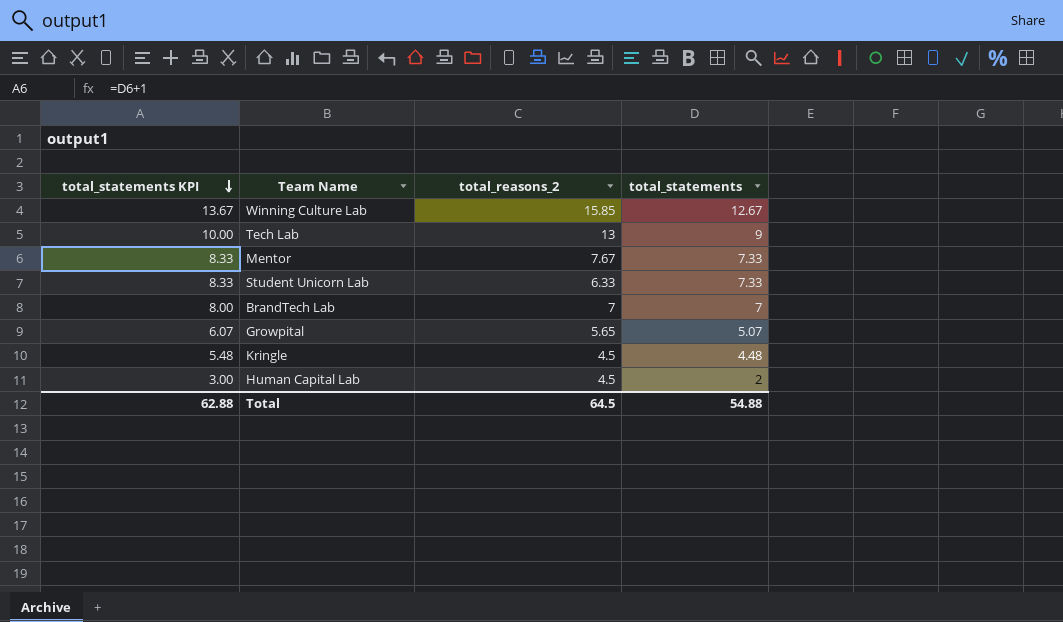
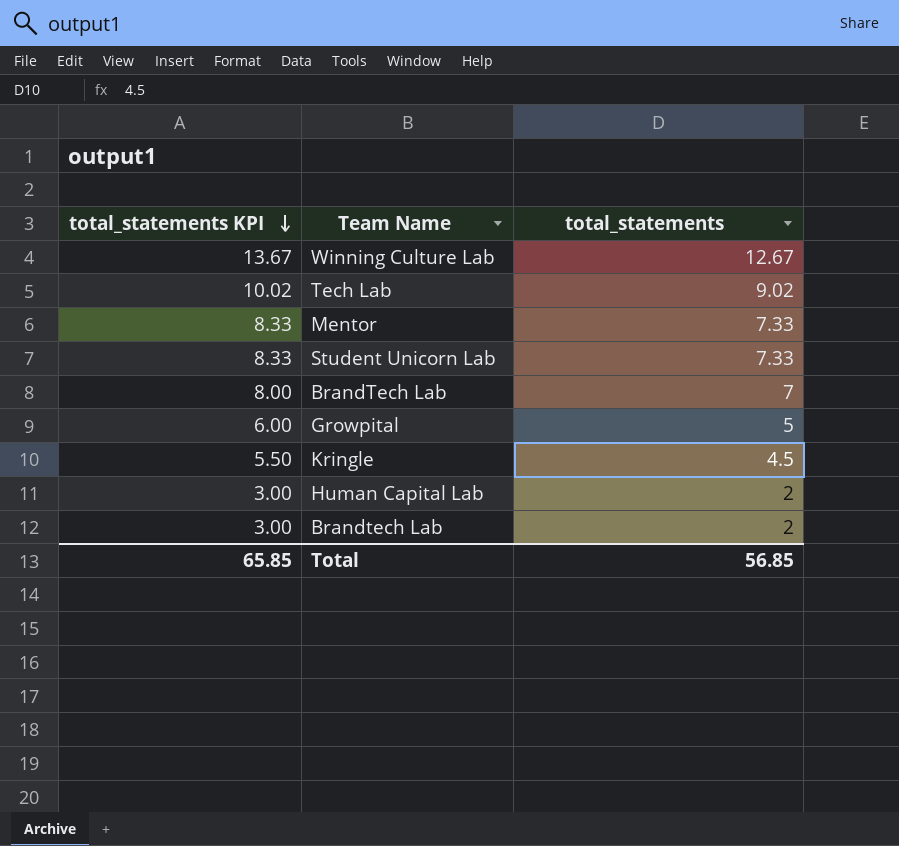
column total_reasons_2 | position: 3 -> none
Tech Lab | total_statements KPI: 10.00 -> 10.02
Tech Lab | total_statements: 9 -> 9.02
Growpital | total_statements KPI: 6.07 -> 6.00
Growpital | total_statements: 5.07 -> 5
Kringle | total_statements KPI: 5.48 -> 5.50
Kringle | total_statements: 4.48 -> 4.5
row Brandtech Lab: none -> 3.00 | 2
Total | total_statements KPI: 62.88 -> 65.85
Total | total_statements: 54.88 -> 56.85

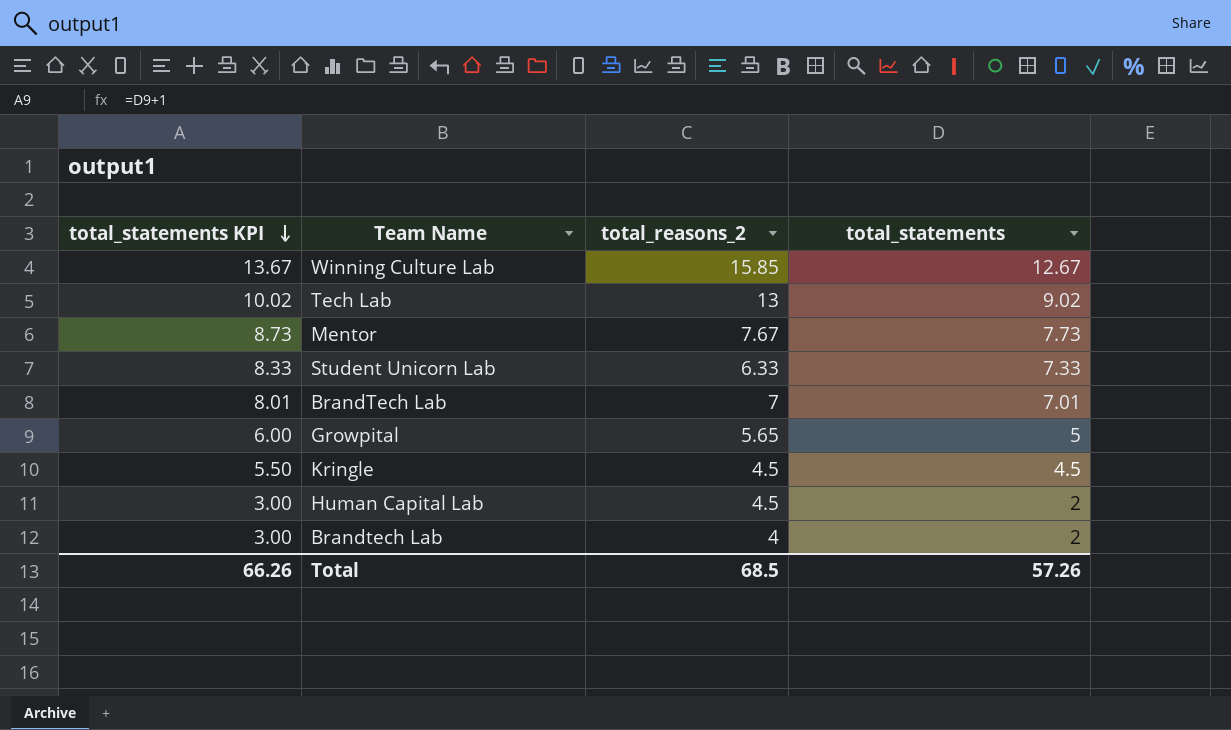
column total_reasons_2 | position: none -> 3
Mentor | total_statements KPI: 8.33 -> 8.73
Mentor | total_statements: 7.33 -> 7.73
BrandTech Lab | total_statements KPI: 8.00 -> 8.01
BrandTech Lab | total_statements: 7 -> 7.01
Total | total_statements KPI: 65.85 -> 66.26
Total | total_statements: 56.85 -> 57.26

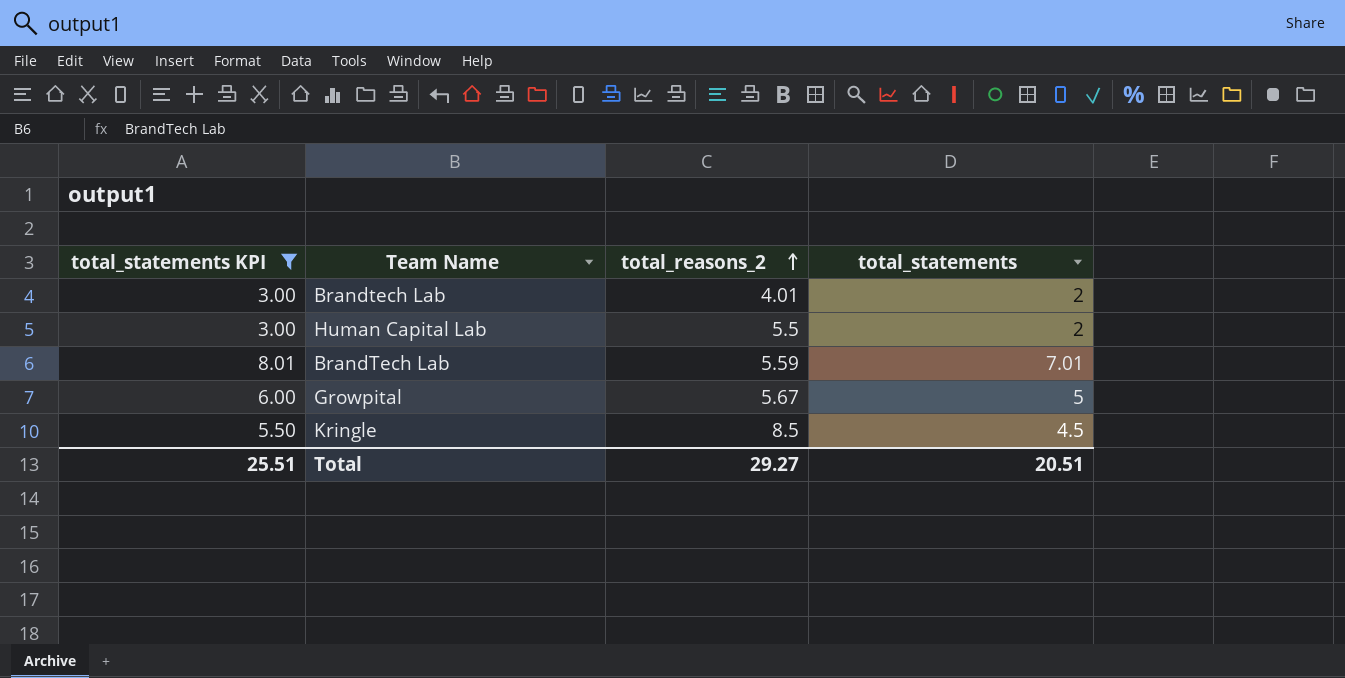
filter: none -> total_statements KPI <= 8.01
row order: total_statements KPI descending -> total_reasons_2 ascending
Brandtech Lab | total_reasons_2: 4 -> 4.01
Human Capital Lab | total_reasons_2: 4.5 -> 5.5
BrandTech Lab | total_reasons_2: 7 -> 5.59
Growpital | total_reasons_2: 5.65 -> 5.67
Kringle | total_reasons_2: 4.5 -> 8.5
Total | total_statements KPI: 66.26 -> 25.51
Total | total_reasons_2: 68.5 -> 29.27
Total | total_statements: 57.26 -> 20.51

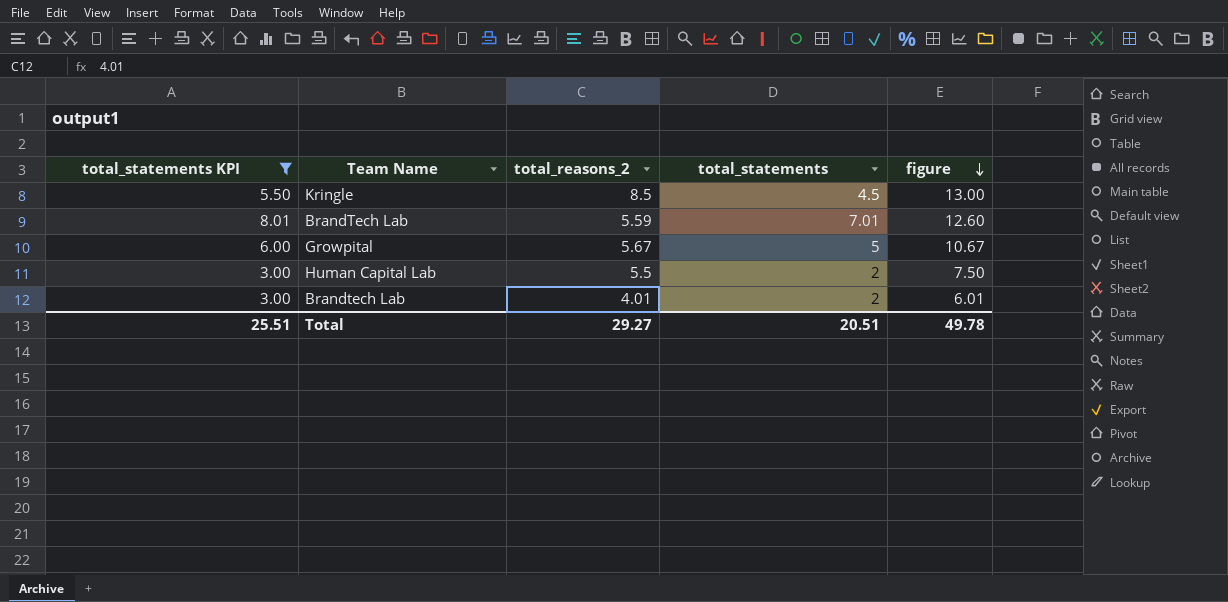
row order: total_reasons_2 ascending -> figure descending
column figure | formula: none -> [total_reasons_2] + [total_statements]

